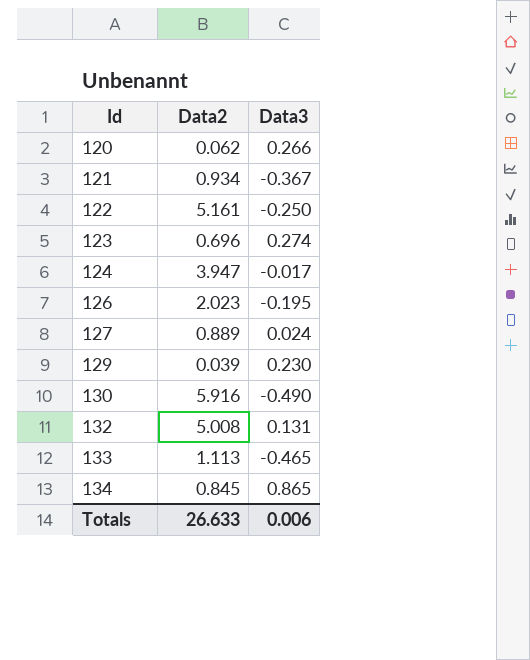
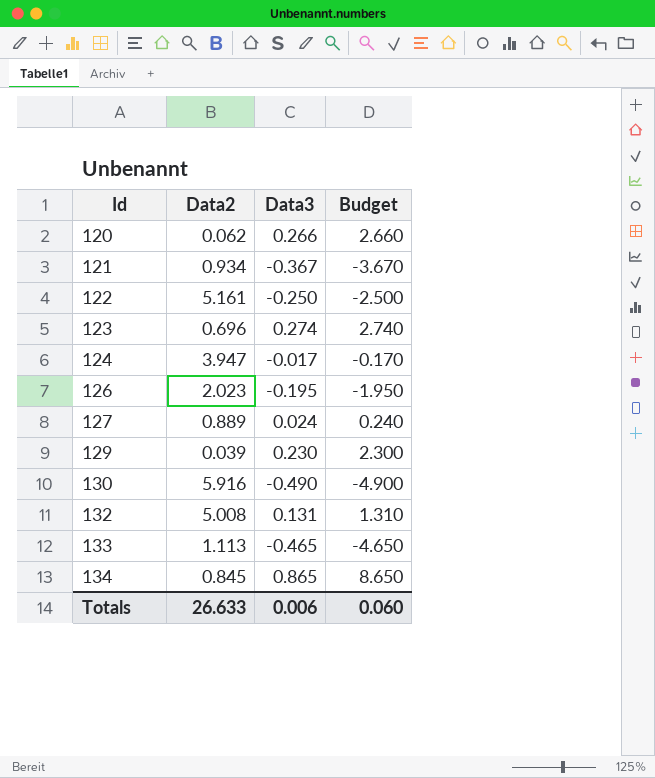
column Budget | formula: none -> [Data3] * 10

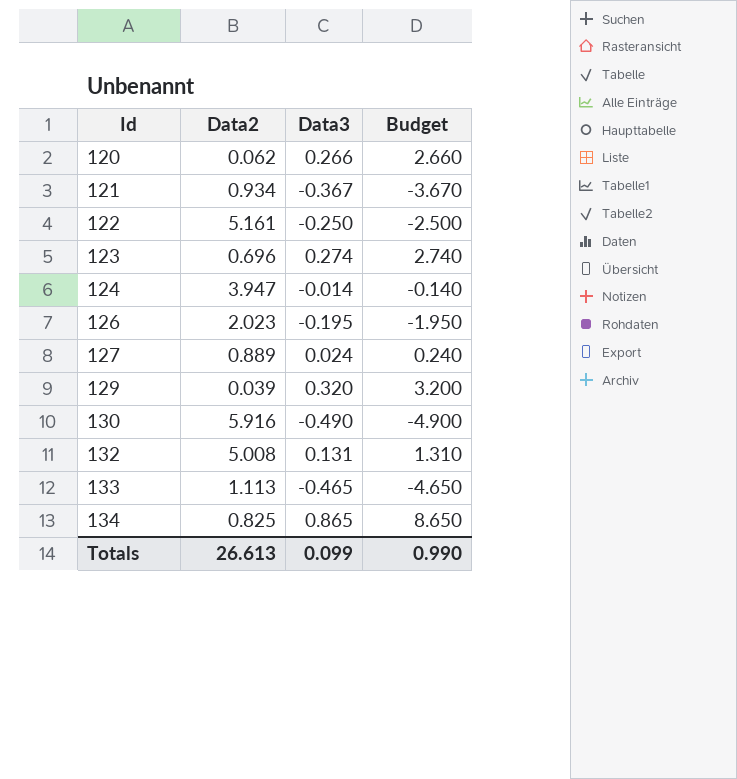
124 | Data3: -0.017 -> -0.014
124 | Budget: -0.170 -> -0.140
129 | Data3: 0.230 -> 0.320
129 | Budget: 2.300 -> 3.200
134 | Data2: 0.845 -> 0.825
Totals | Data2: 26.633 -> 26.613
Totals | Data3: 0.006 -> 0.099
Totals | Budget: 0.060 -> 0.990

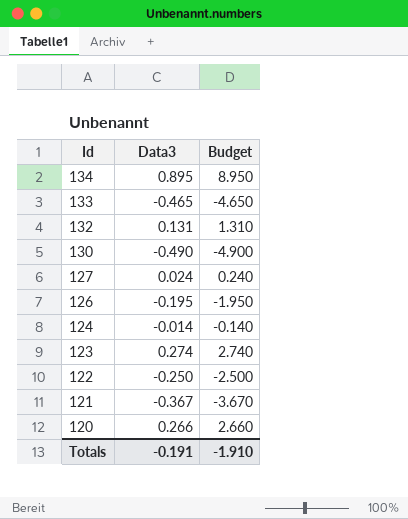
row order: Id ascending -> Id descending
column Data2 | position: 2 -> none
row 129: 0.039 | 0.320 | 3.200 -> none
134 | Data3: 0.865 -> 0.895
134 | Budget: 8.650 -> 8.950
Totals | Data3: 0.099 -> -0.191
Totals | Budget: 0.990 -> -1.910

